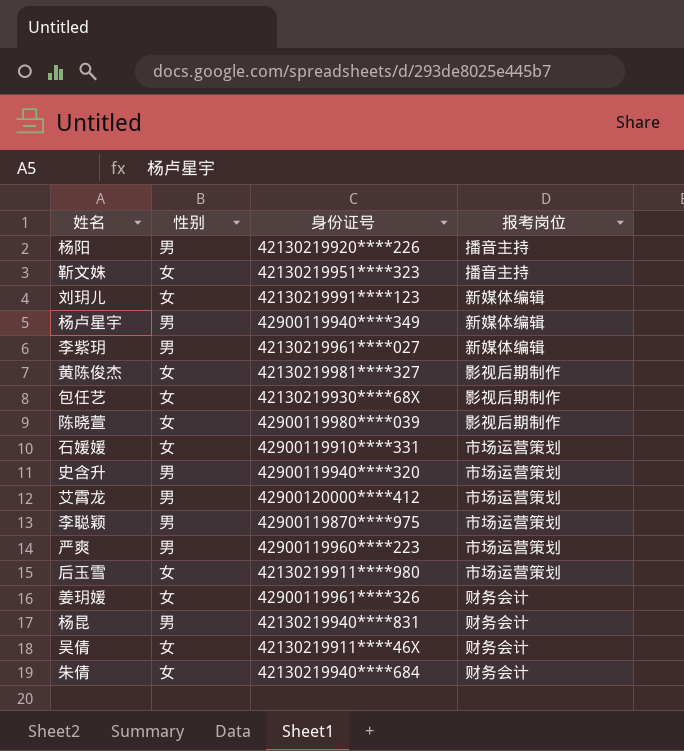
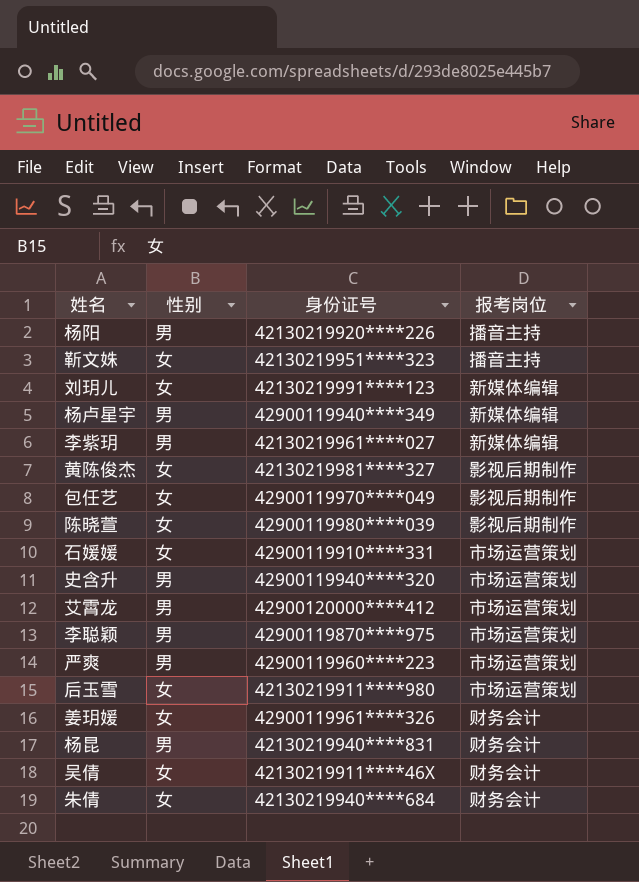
包任艺 | 身份证号: 42130219930****68X -> 42900119970****049

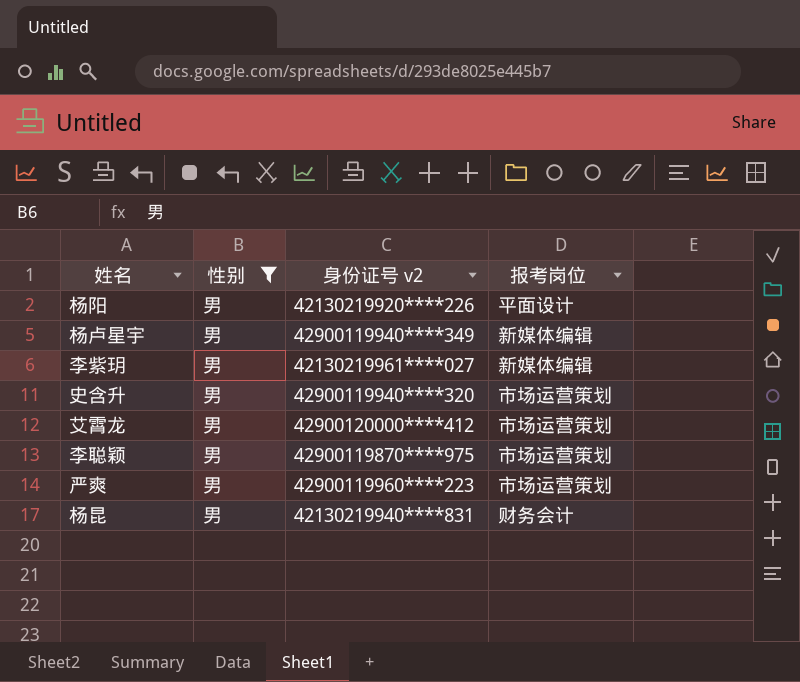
filter: none -> 性别 = 男
column name: 身份证号 -> 身份证号 v2
杨阳 | 报考岗位: 播音主持 -> 平面设计

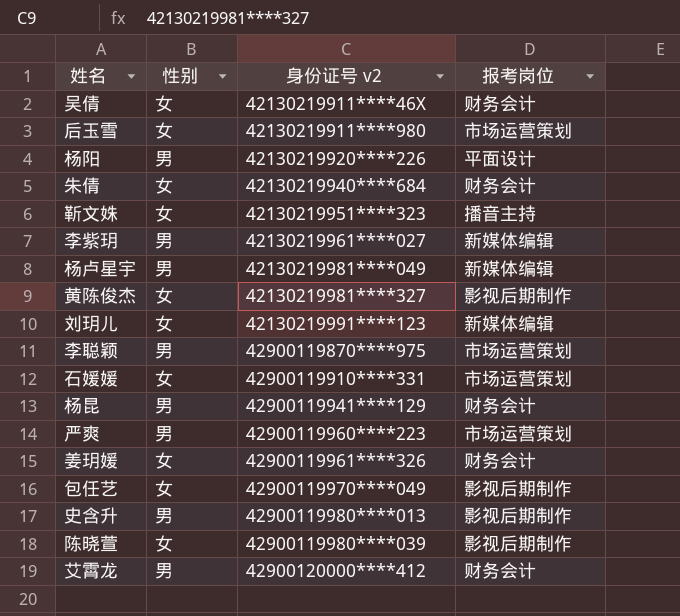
filter: 性别 = 男 -> none
row order: none -> 身份证号 v2 ascending
杨卢星宇 | 身份证号 v2: 42900119940****349 -> 42130219981****049
杨昆 | 身份证号 v2: 42130219940****831 -> 42900119941****129
史含升 | 身份证号 v2: 42900119940****320 -> 42900119980****013
史含升 | 报考岗位: 市场运营策划 -> 影视后期制作
艾霄龙 | 报考岗位: 市场运营策划 -> 财务会计

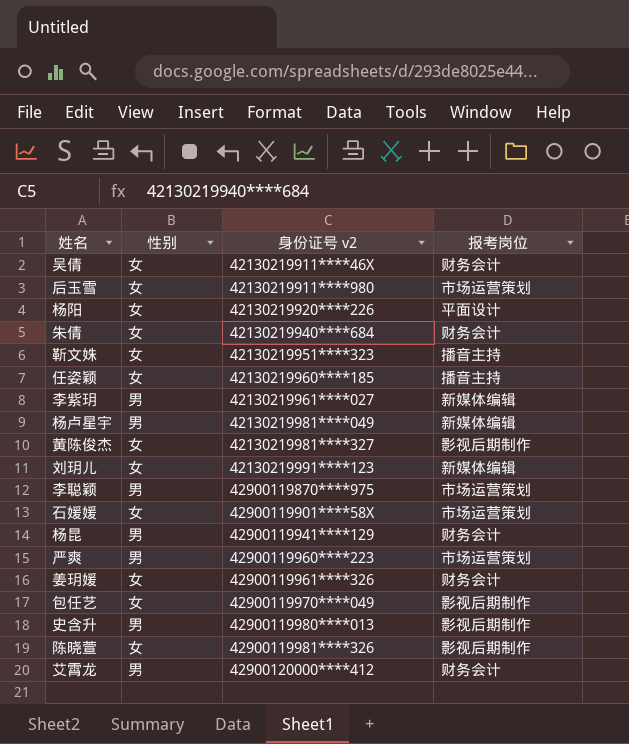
杨阳 | 性别: 男 -> 女
row 任姿颖: none -> 女 | 42130219960****185 | 播音主持
石媛媛 | 身份证号 v2: 42900119910****331 -> 42900119901****58X
陈晓萱 | 身份证号 v2: 42900119980****039 -> 42900119981****326

